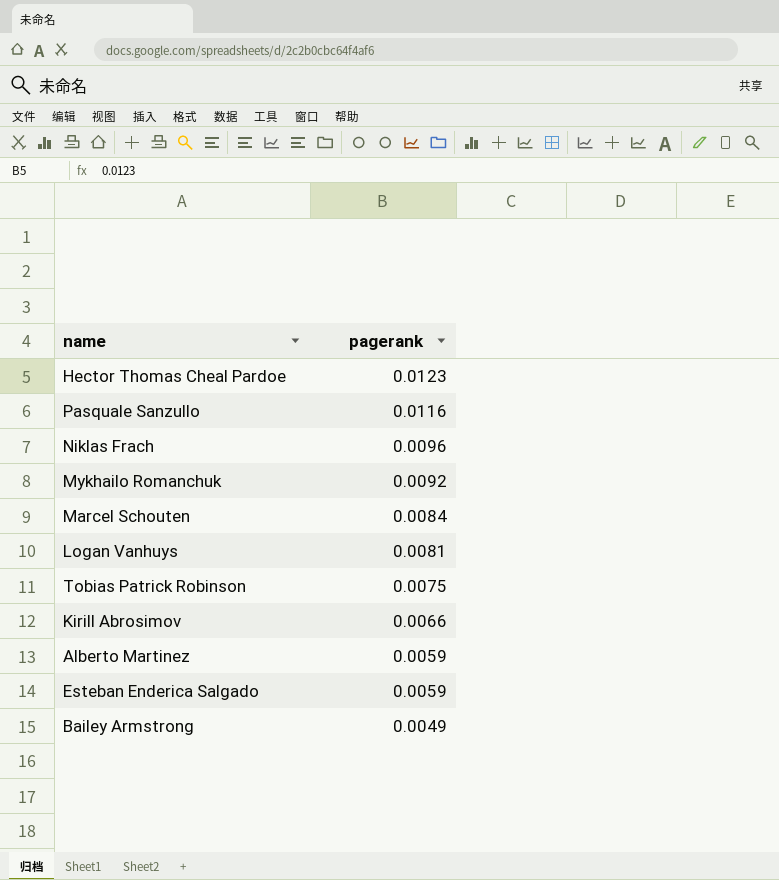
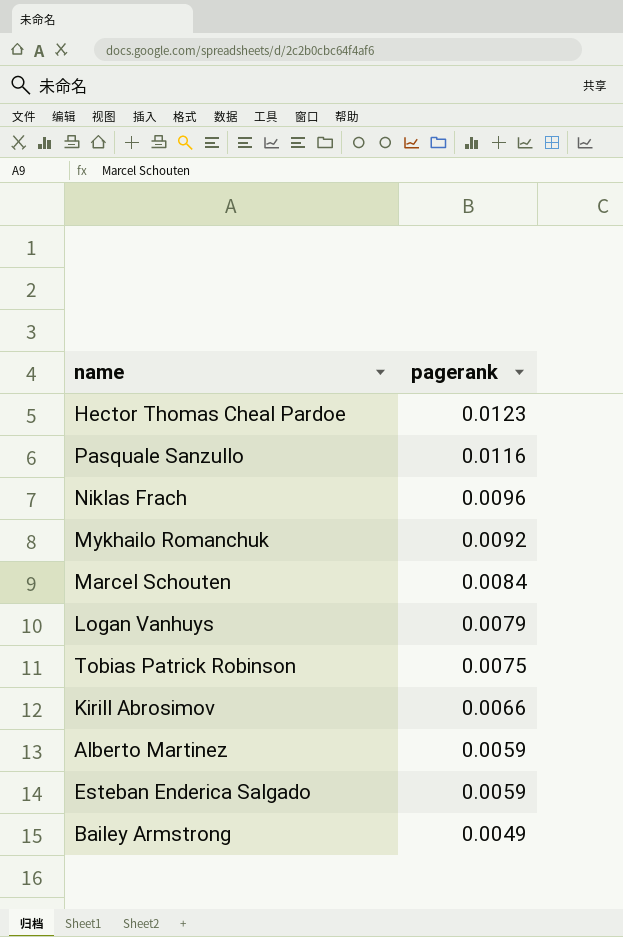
Logan Vanhuys | pagerank: 0.0081 -> 0.0079

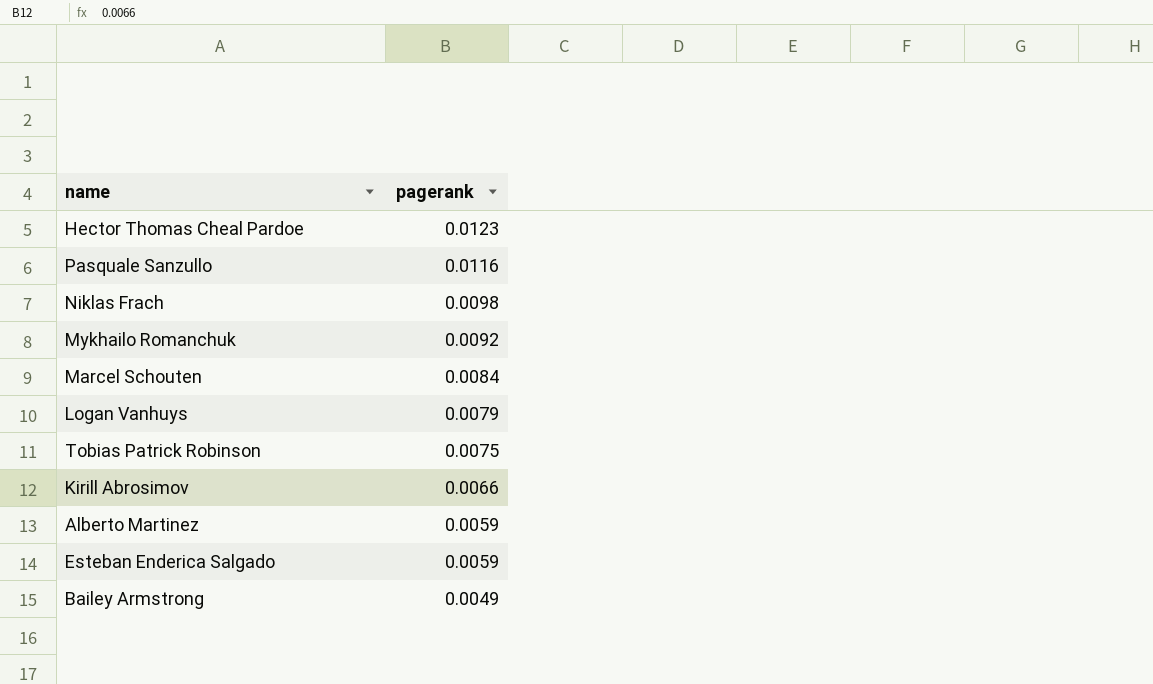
Niklas Frach | pagerank: 0.0096 -> 0.0098

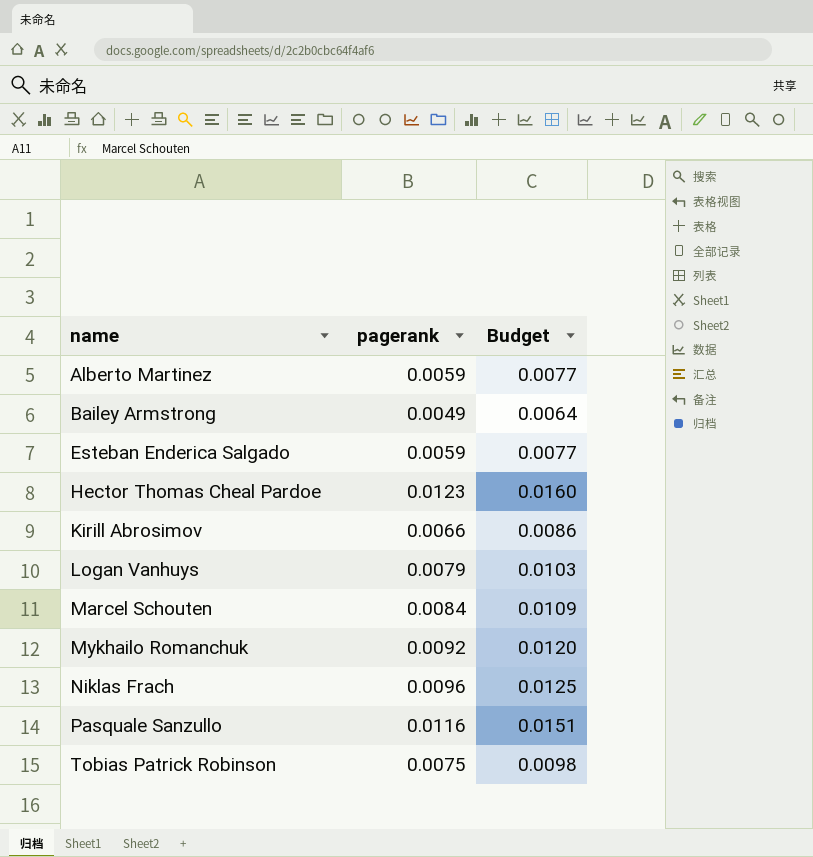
row order: pagerank descending -> name ascending
column Budget | formula: none -> [pagerank] * 1.3
Niklas Frach | pagerank: 0.0098 -> 0.0096

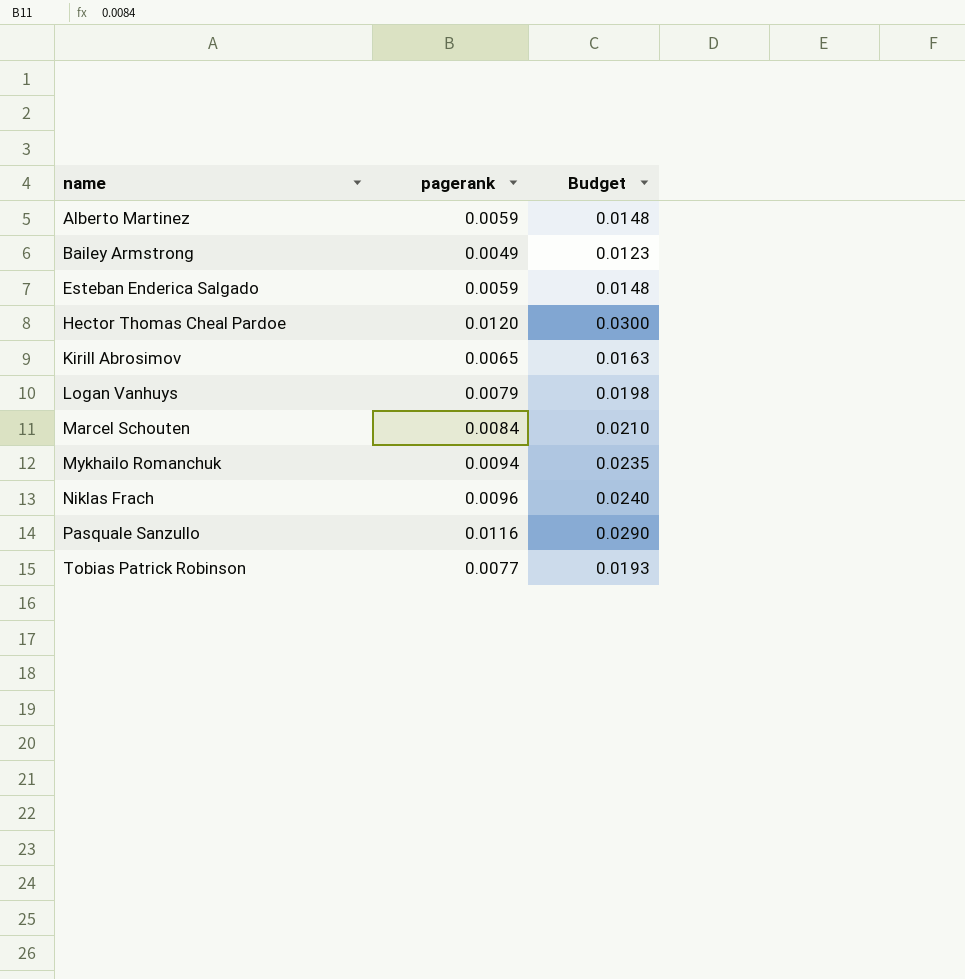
column Budget | formula: [pagerank] * 1.3 -> [pagerank] * 2.5
Hector Thomas Cheal Pardoe | pagerank: 0.0123 -> 0.0120
Kirill Abrosimov | pagerank: 0.0066 -> 0.0065
Mykhailo Romanchuk | pagerank: 0.0092 -> 0.0094
Tobias Patrick Robinson | pagerank: 0.0075 -> 0.0077

